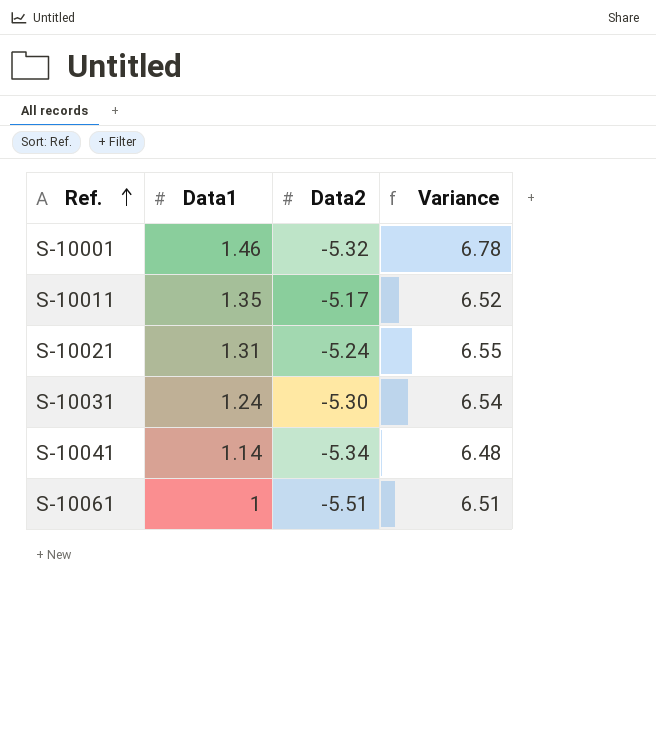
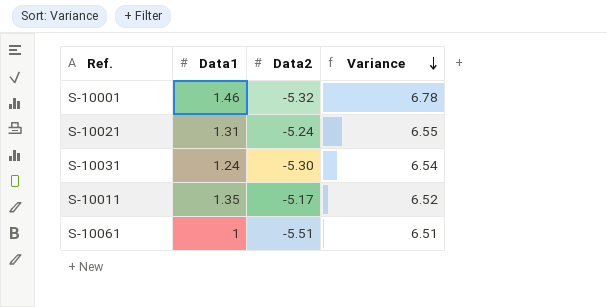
row order: Ref. ascending -> Variance descending
row S-10041: 1.14 | -5.34 | 6.48 -> none

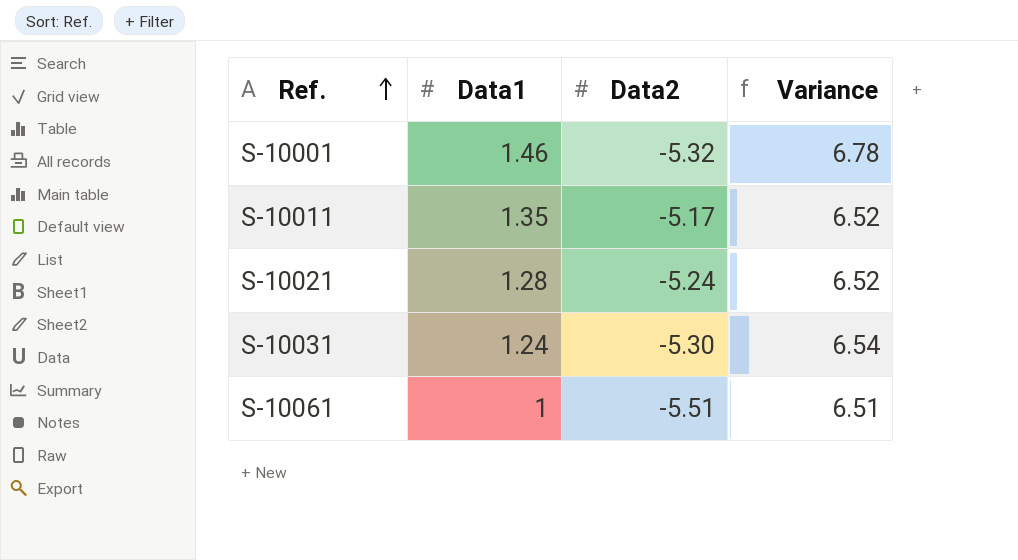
row order: Variance descending -> Ref. ascending
S-10021 | Data1: 1.31 -> 1.28
S-10021 | Variance: 6.55 -> 6.52

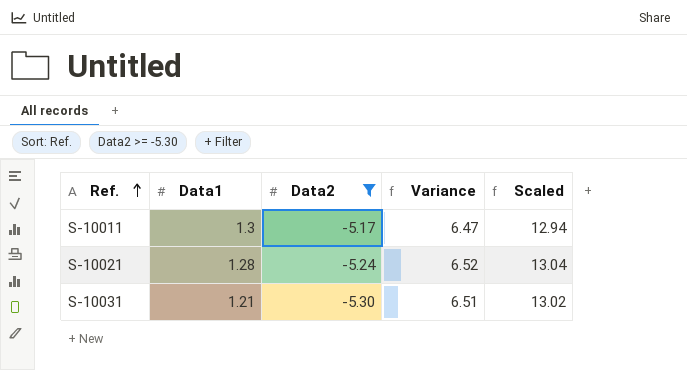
filter: none -> Data2 >= -5.30
column Scaled | formula: none -> [Variance] * 2
S-10011 | Data1: 1.35 -> 1.3
S-10011 | Variance: 6.52 -> 6.47
S-10031 | Data1: 1.24 -> 1.21
S-10031 | Variance: 6.54 -> 6.51

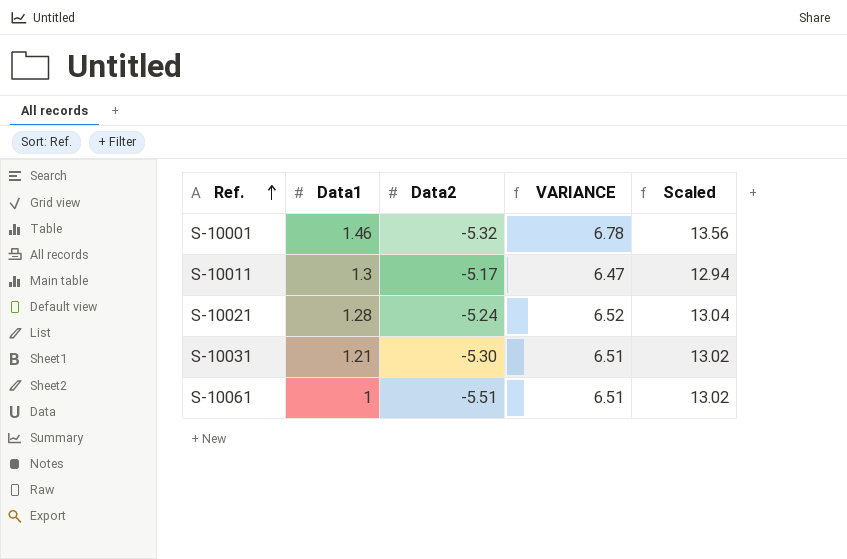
filter: Data2 >= -5.30 -> none
column name: Variance -> VARIANCE

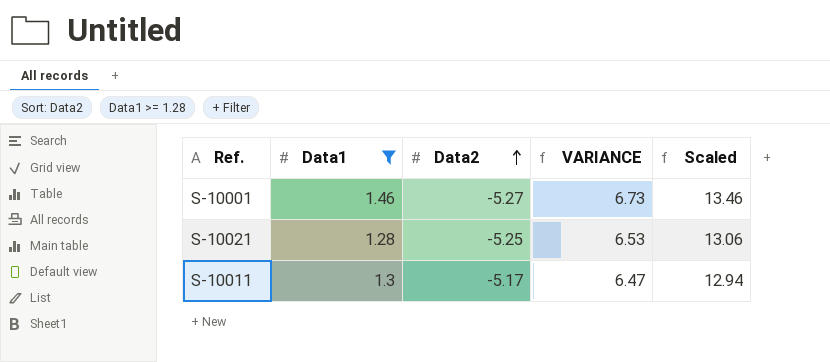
filter: none -> Data1 >= 1.28
row order: Ref. ascending -> Data2 ascending
S-10001 | Data2: -5.32 -> -5.27
S-10001 | VARIANCE: 6.78 -> 6.73
S-10001 | Scaled: 13.56 -> 13.46
S-10021 | Data2: -5.24 -> -5.25
S-10021 | VARIANCE: 6.52 -> 6.53
S-10021 | Scaled: 13.04 -> 13.06

